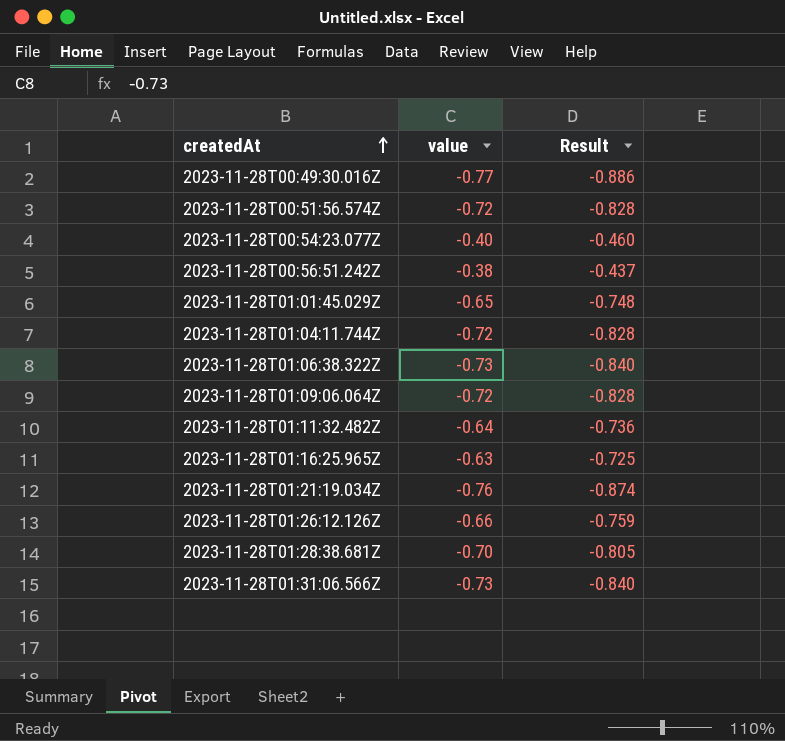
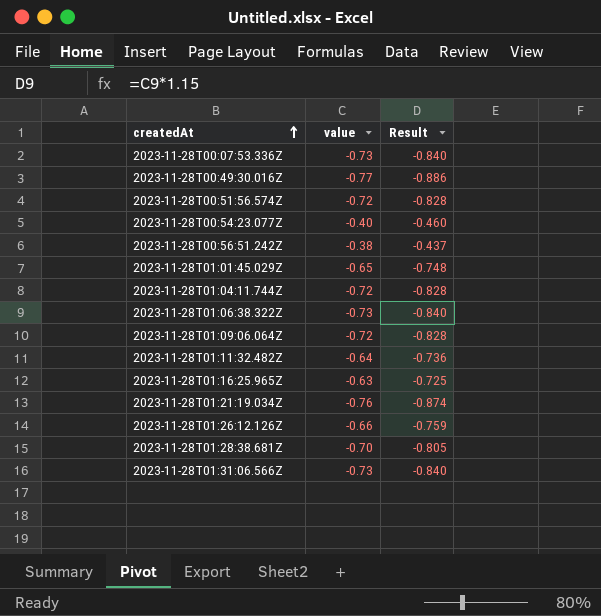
row 2023-11-28T00:07:53.336Z: none -> -0.73 | -0.840

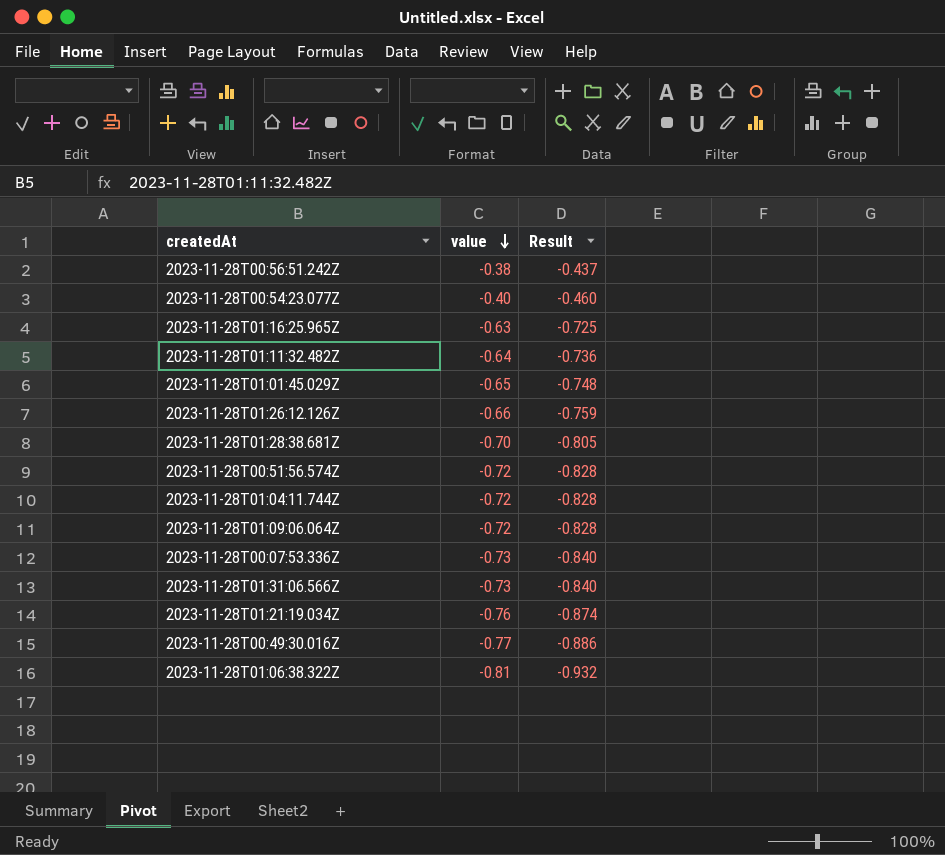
row order: createdAt ascending -> value descending
2023-11-28T01:06:38.322Z | value: -0.73 -> -0.81
2023-11-28T01:06:38.322Z | Result: -0.840 -> -0.932

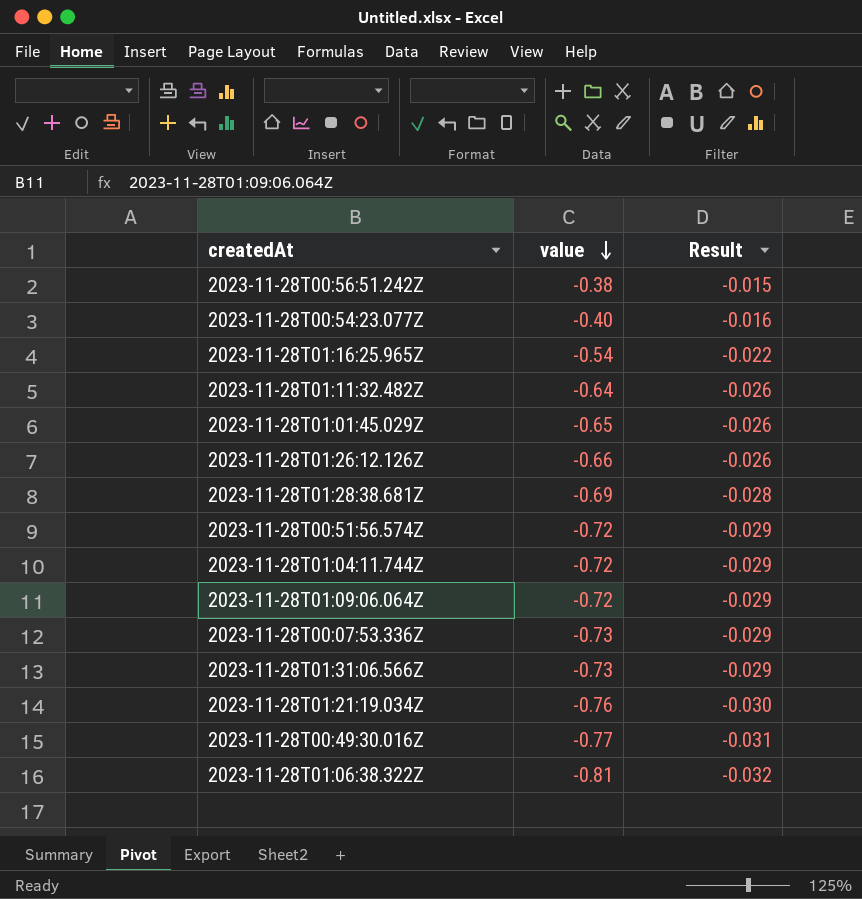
column Result | formula: [value] * 1.15 -> [value] * 0.04
2023-11-28T01:16:25.965Z | value: -0.63 -> -0.54
2023-11-28T01:28:38.681Z | value: -0.70 -> -0.69

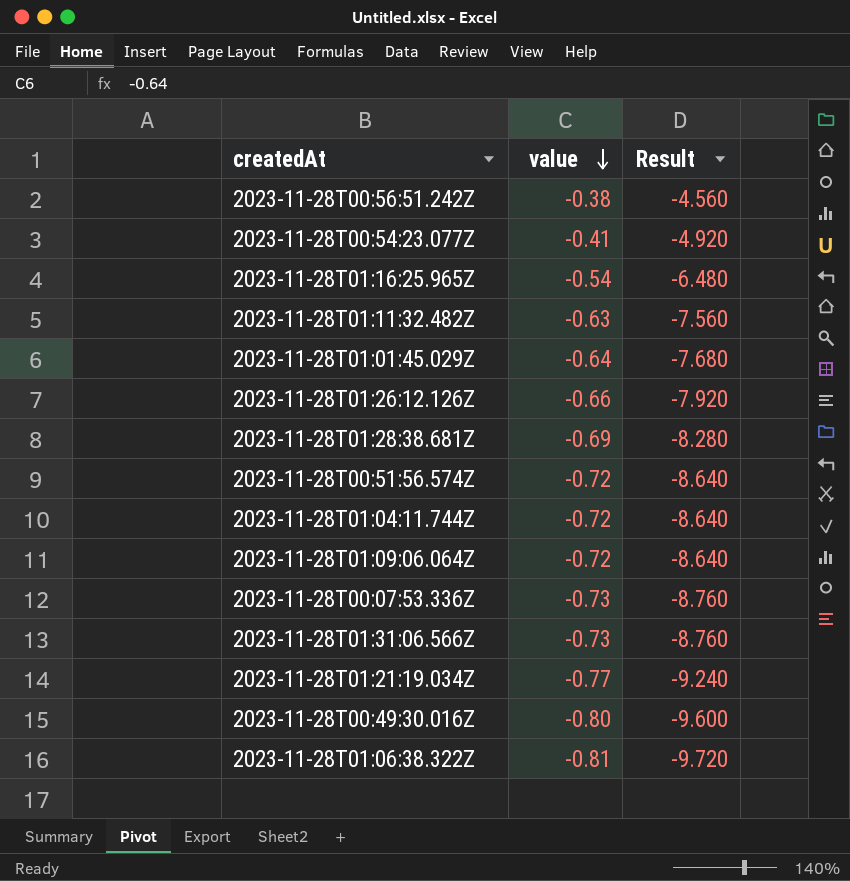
column Result | formula: [value] * 0.04 -> [value] * 12
2023-11-28T00:54:23.077Z | value: -0.40 -> -0.41
2023-11-28T01:11:32.482Z | value: -0.64 -> -0.63
2023-11-28T01:01:45.029Z | value: -0.65 -> -0.64
2023-11-28T01:21:19.034Z | value: -0.76 -> -0.77
2023-11-28T00:49:30.016Z | value: -0.77 -> -0.80

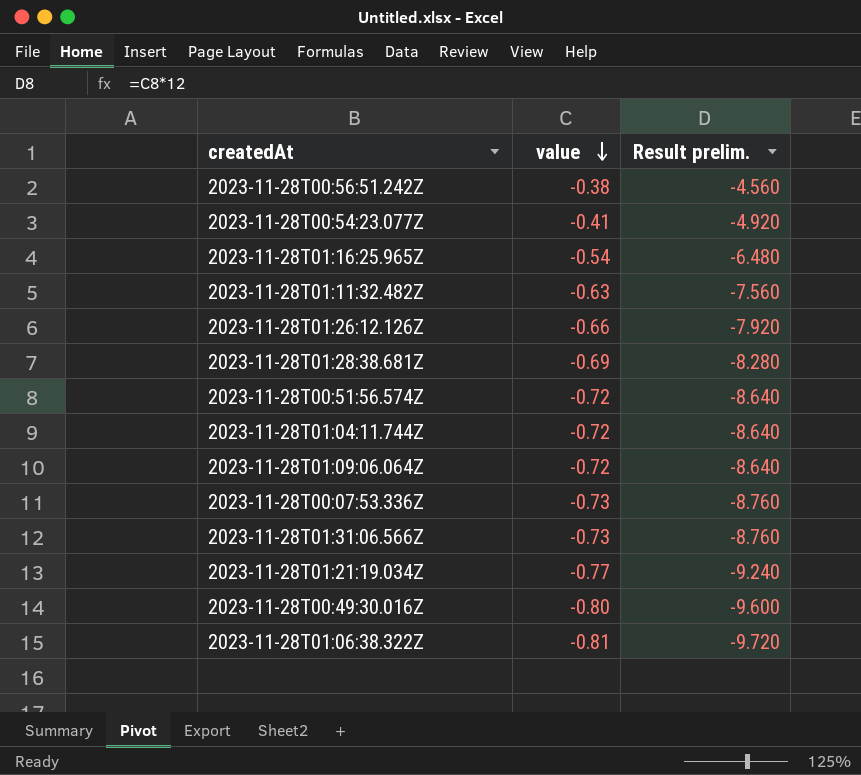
column name: Result -> Result prelim.
row 2023-11-28T01:01:45.029Z: -0.64 | -7.680 -> none

